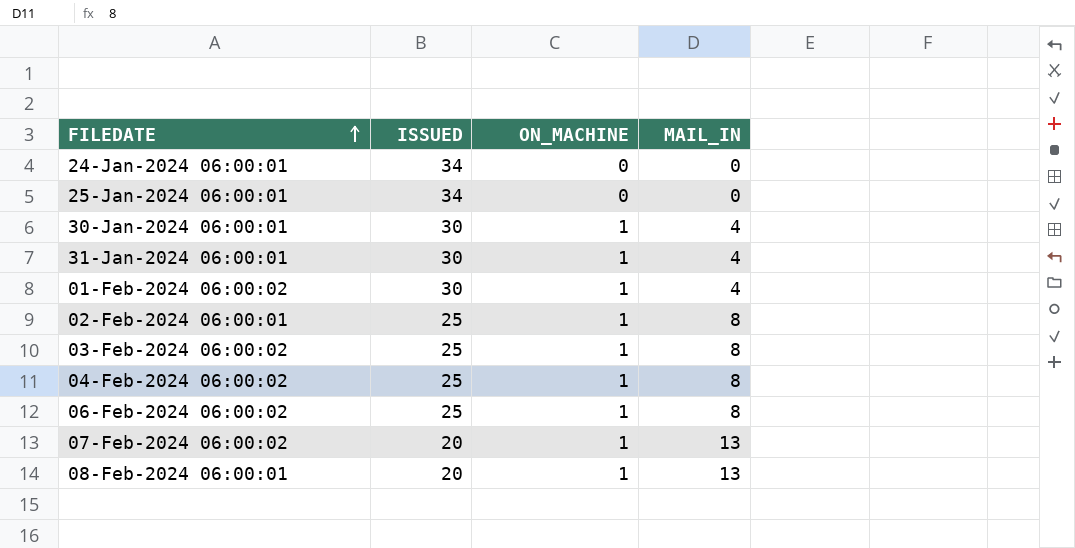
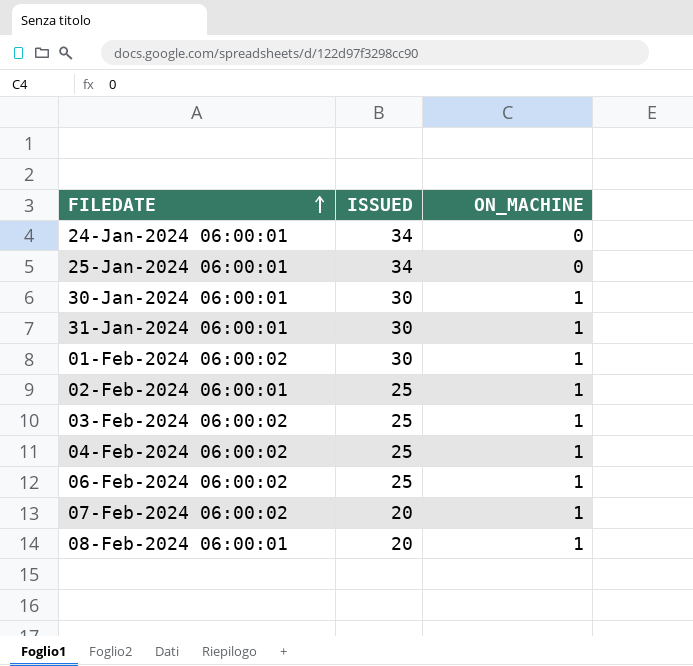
column MAIL_IN | position: 4 -> none

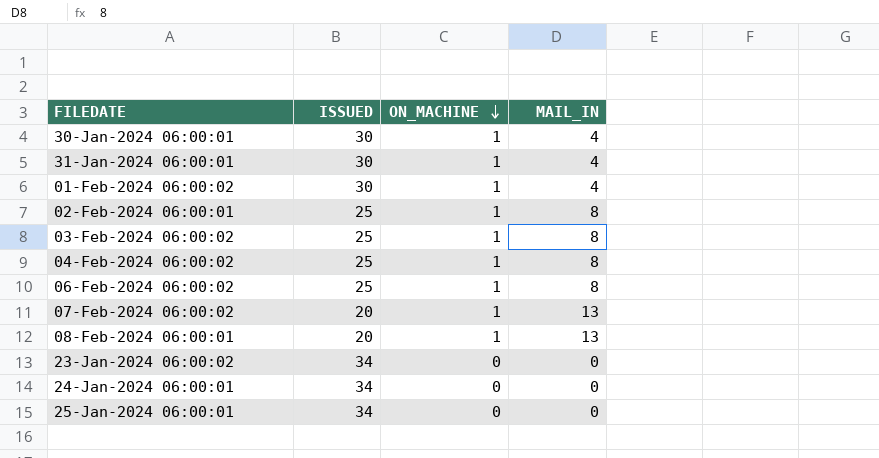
row order: FILEDATE ascending -> ON_MACHINE descending
column MAIL_IN | position: none -> 4
row 23-Jan-2024 06:00:02: none -> 34 | 0 | 0

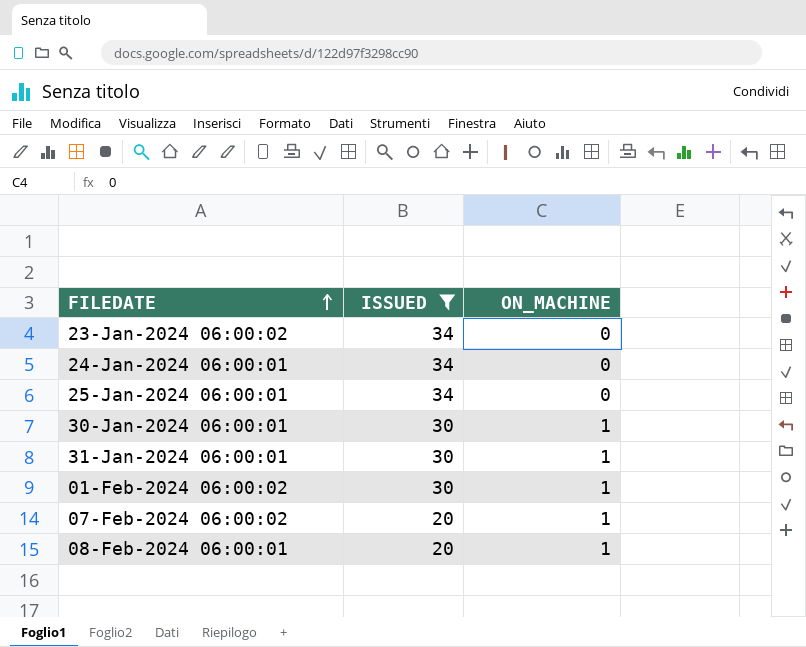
filter: none -> ISSUED != 25
row order: ON_MACHINE descending -> FILEDATE ascending
column MAIL_IN | position: 4 -> none

